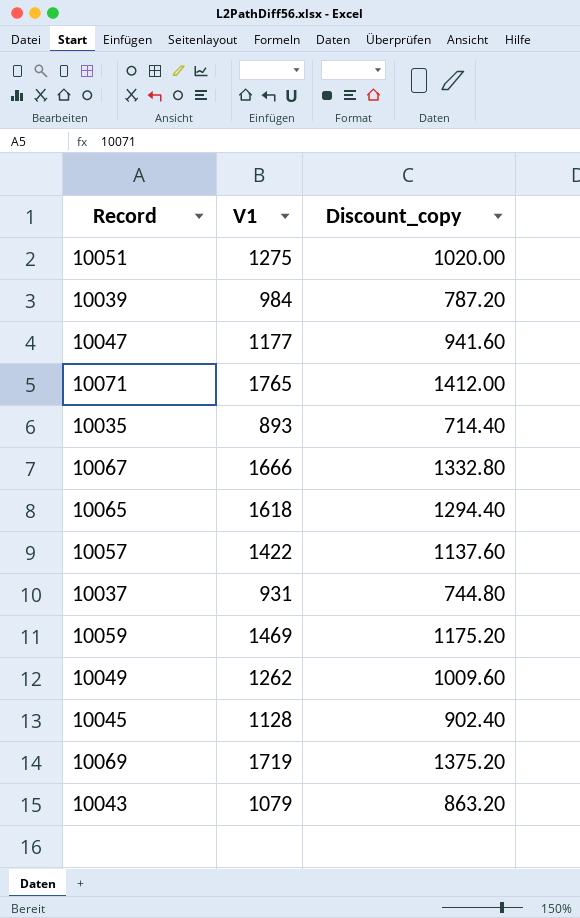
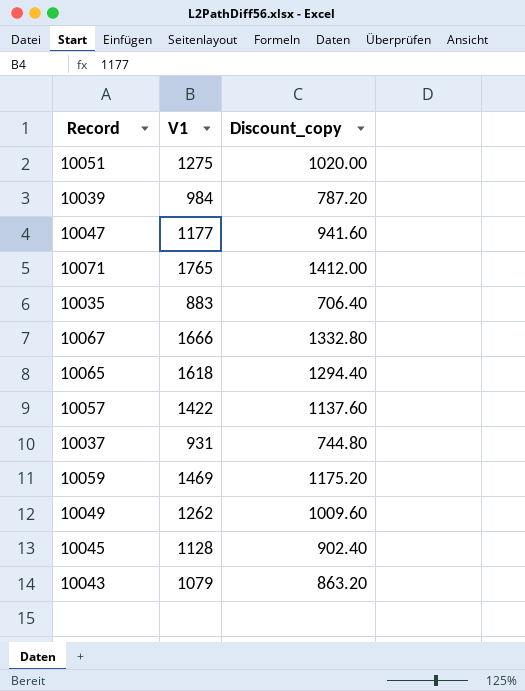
row 10069: 1719 | 1375.20 -> none
10035 | V1: 893 -> 883
10035 | Discount_copy: 714.40 -> 706.40

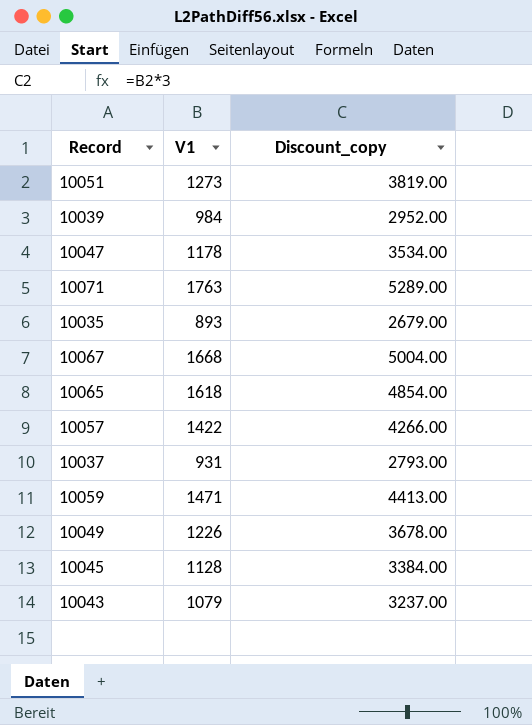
column Discount_copy | formula: [V1] * 0.8 -> [V1] * 3
10051 | V1: 1275 -> 1273
10047 | V1: 1177 -> 1178
10071 | V1: 1765 -> 1763
10035 | V1: 883 -> 893
10067 | V1: 1666 -> 1668
10059 | V1: 1469 -> 1471
10049 | V1: 1262 -> 1226

